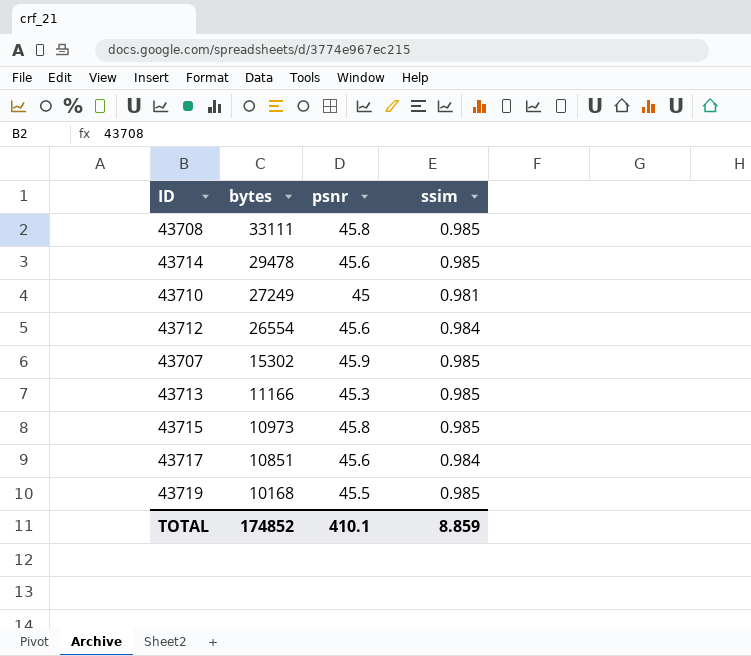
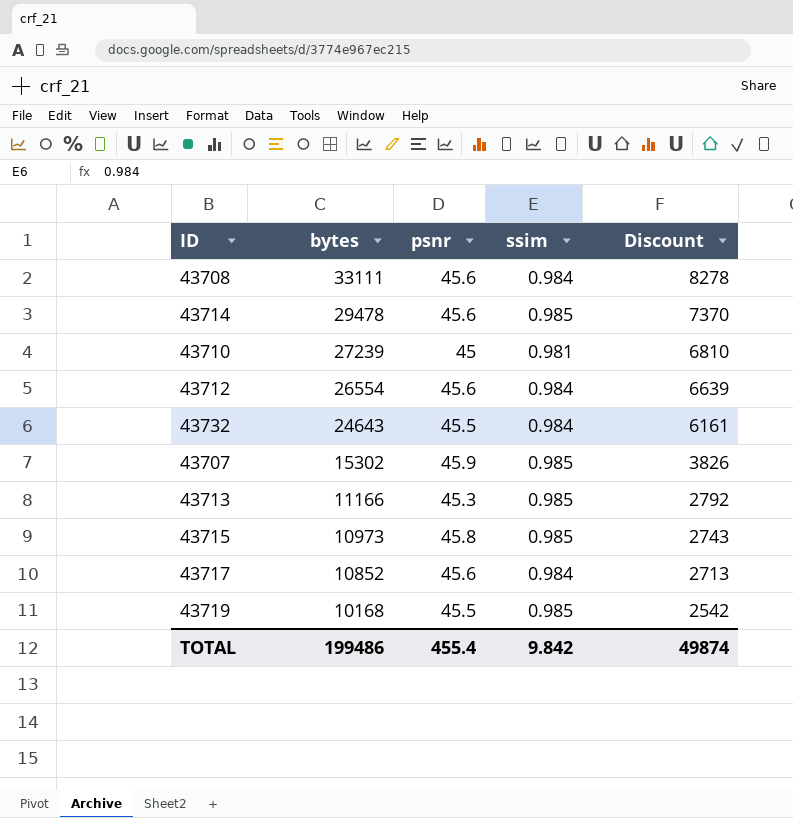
column Discount | formula: none -> [bytes] * 0.25
43708 | psnr: 45.8 -> 45.6
43708 | ssim: 0.985 -> 0.984
43710 | bytes: 27249 -> 27239
row 43732: none -> 24643 | 45.5 | 0.984 | 6161
43717 | bytes: 10851 -> 10852
TOTAL | bytes: 174852 -> 199486
TOTAL | psnr: 410.1 -> 455.4
TOTAL | ssim: 8.859 -> 9.842

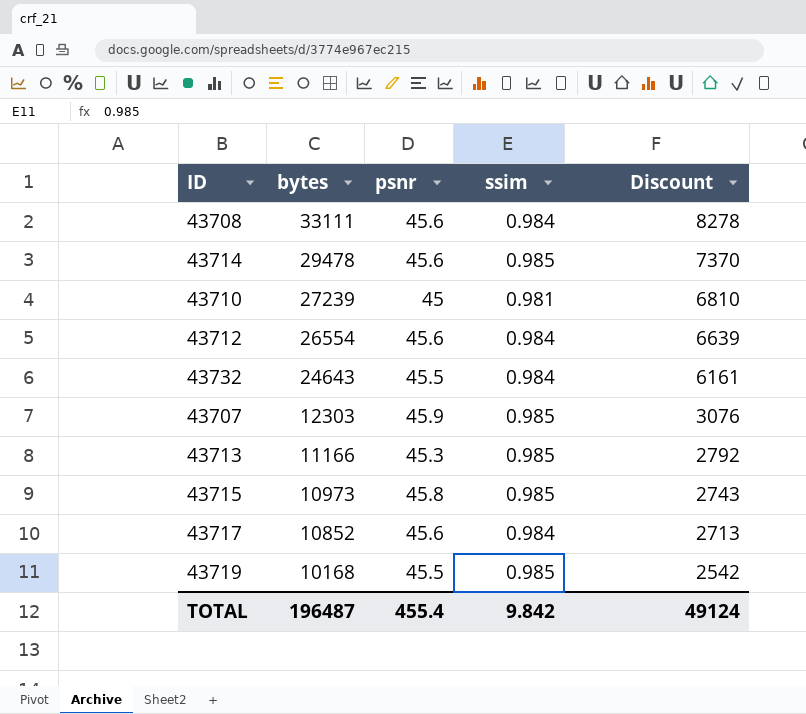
43707 | bytes: 15302 -> 12303
43707 | Discount: 3826 -> 3076
TOTAL | bytes: 199486 -> 196487
TOTAL | Discount: 49874 -> 49124

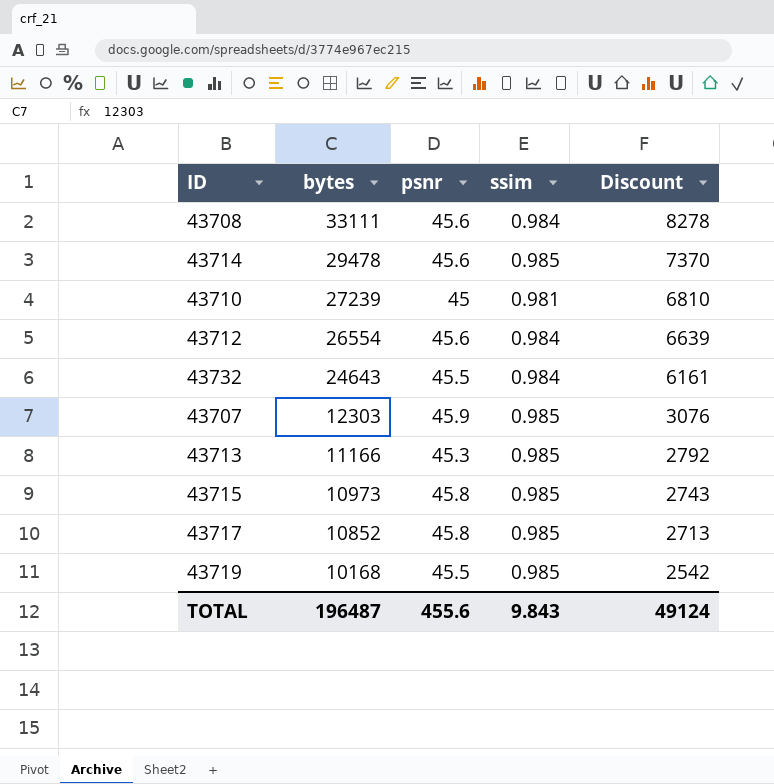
43717 | psnr: 45.6 -> 45.8
43717 | ssim: 0.984 -> 0.985
TOTAL | psnr: 455.4 -> 455.6
TOTAL | ssim: 9.842 -> 9.843

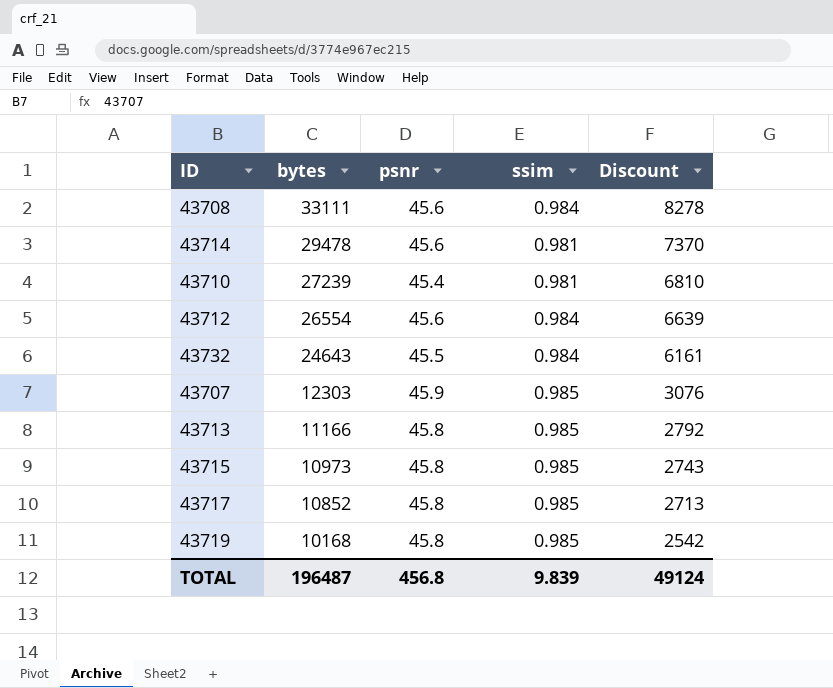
43714 | ssim: 0.985 -> 0.981
43710 | psnr: 45 -> 45.4
43713 | psnr: 45.3 -> 45.8
43719 | psnr: 45.5 -> 45.8
TOTAL | psnr: 455.6 -> 456.8
TOTAL | ssim: 9.843 -> 9.839

